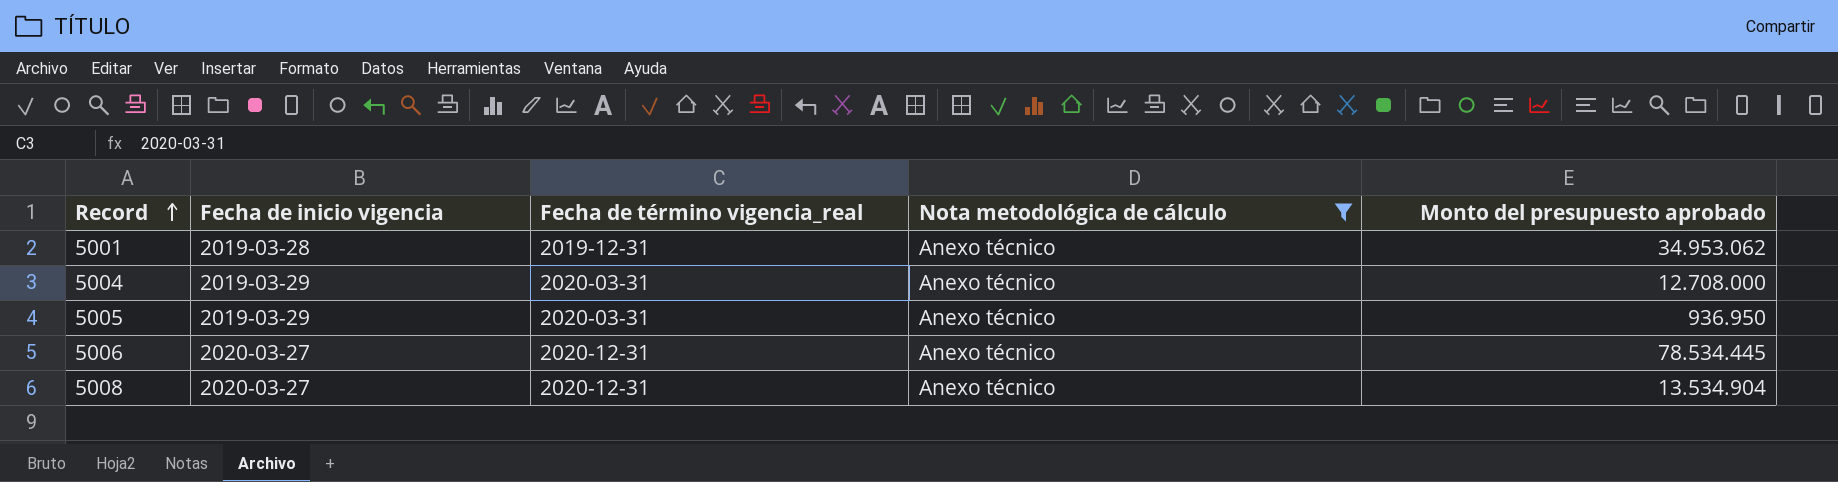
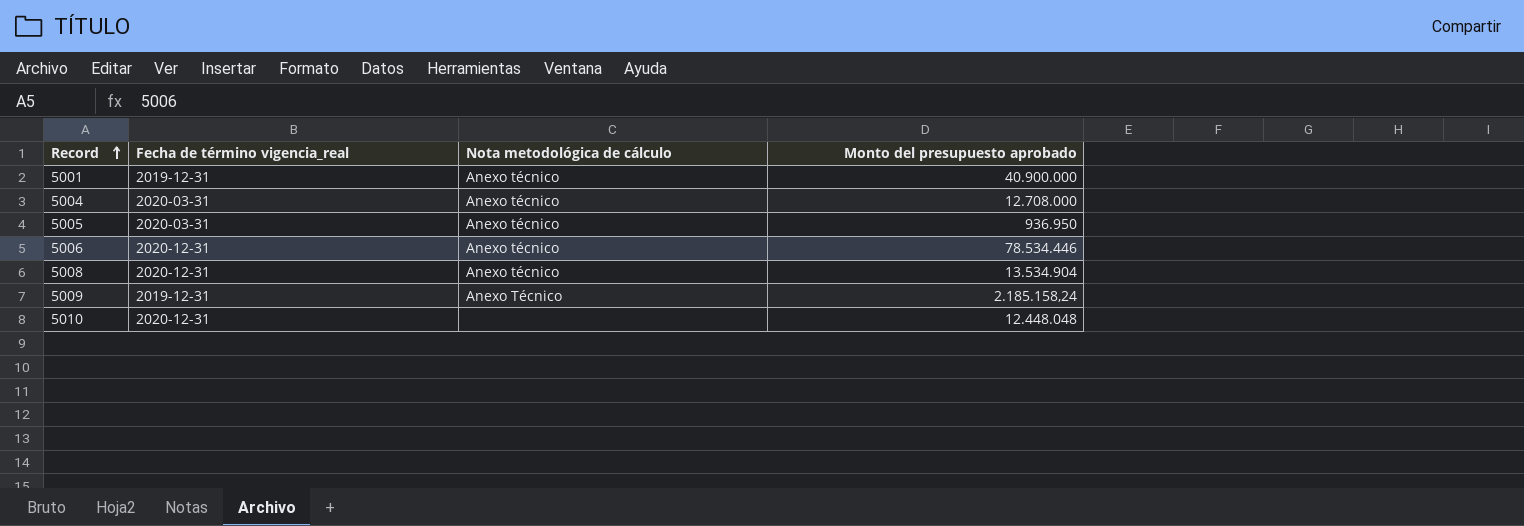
filter: Nota metodológica de cálculo = Anexo técnico -> none
column Fecha de inicio vigencia | position: 2 -> none
5001 | Monto del presupuesto aprobado: 34.953.062 -> 40.900.000
5006 | Monto del presupuesto aprobado: 78.534.445 -> 78.534.446

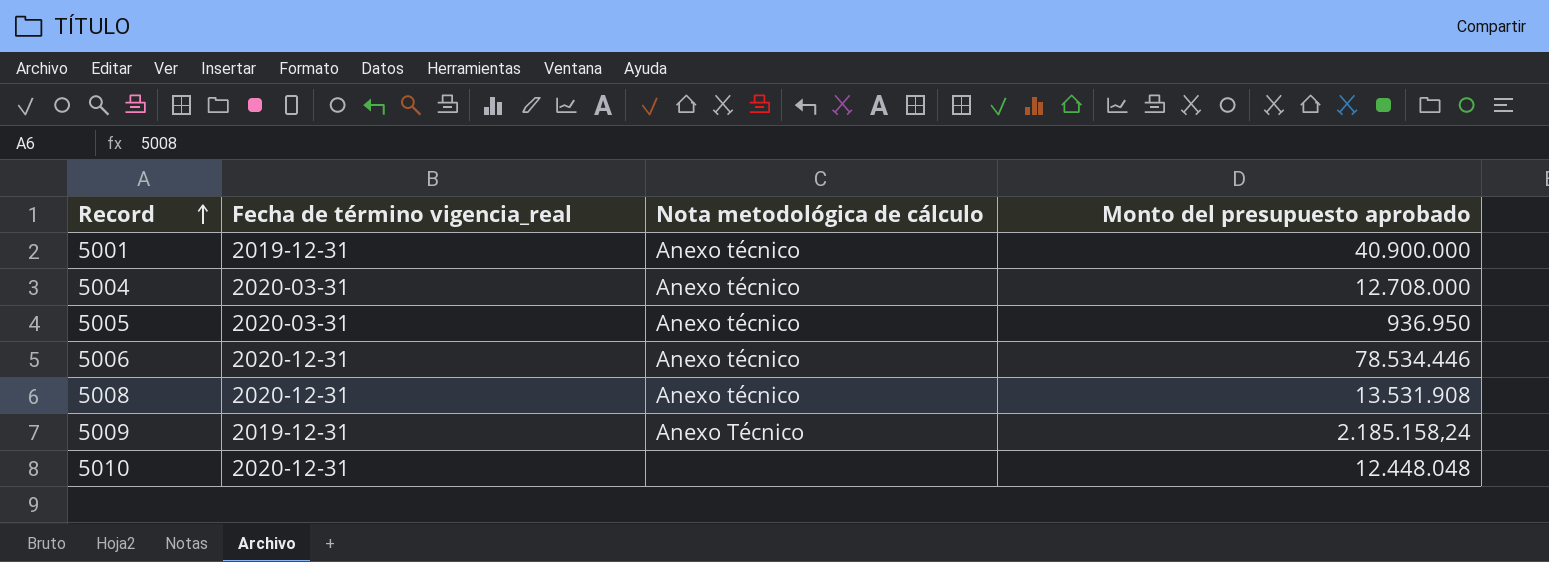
5008 | Monto del presupuesto aprobado: 13.534.904 -> 13.531.908

